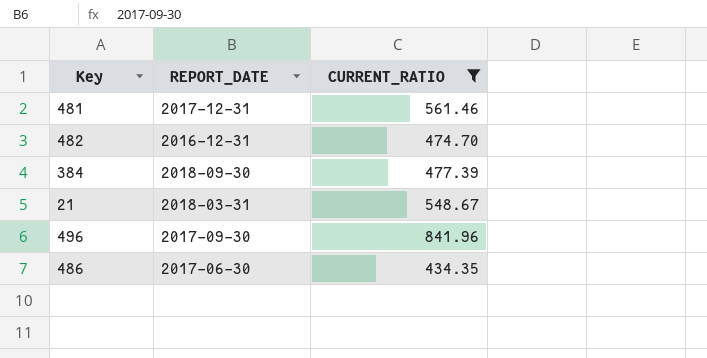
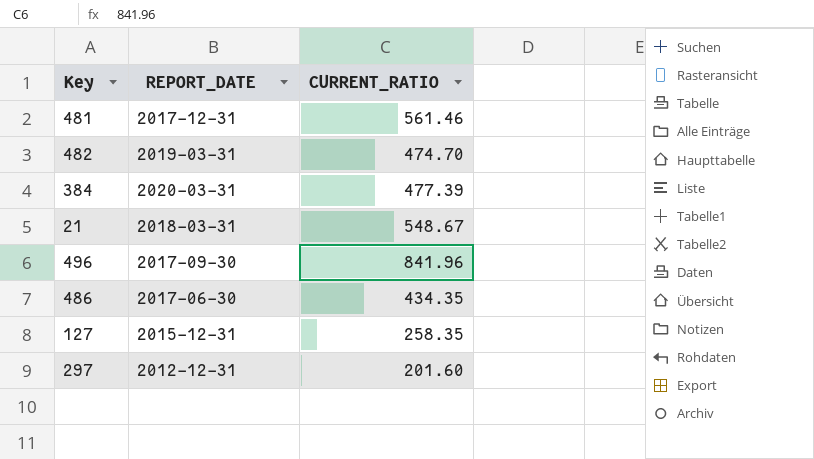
filter: CURRENT_RATIO >= 434.35 -> none
482 | REPORT_DATE: 2016-12-31 -> 2019-03-31
384 | REPORT_DATE: 2018-09-30 -> 2020-03-31

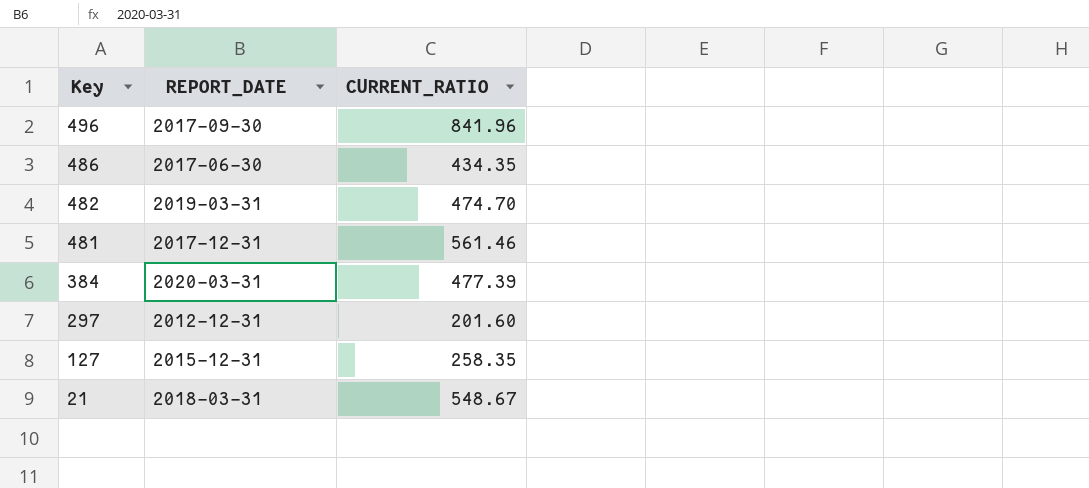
row order: none -> Key descending

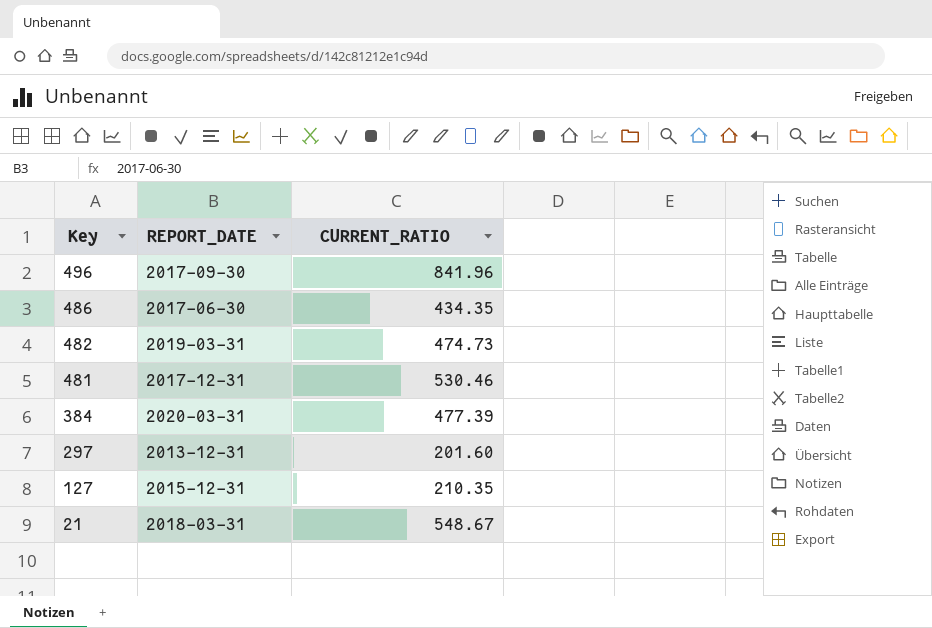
482 | CURRENT_RATIO: 474.70 -> 474.73
481 | CURRENT_RATIO: 561.46 -> 530.46
297 | REPORT_DATE: 2012-12-31 -> 2013-12-31
127 | CURRENT_RATIO: 258.35 -> 210.35

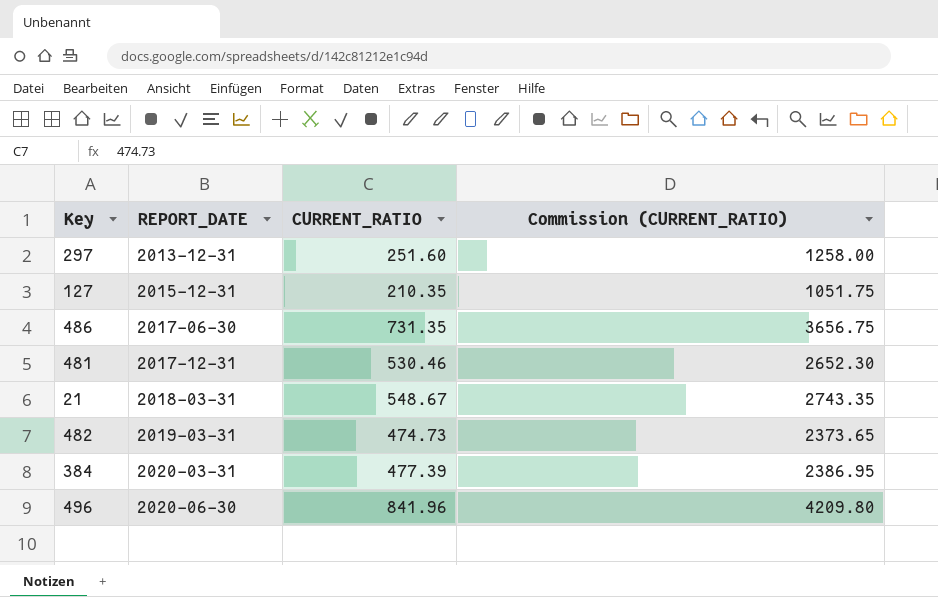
row order: Key descending -> REPORT_DATE ascending
column Commission (CURRENT_RATIO) | formula: none -> [CURRENT_RATIO] * 5
297 | CURRENT_RATIO: 201.60 -> 251.60
486 | CURRENT_RATIO: 434.35 -> 731.35
496 | REPORT_DATE: 2017-09-30 -> 2020-06-30

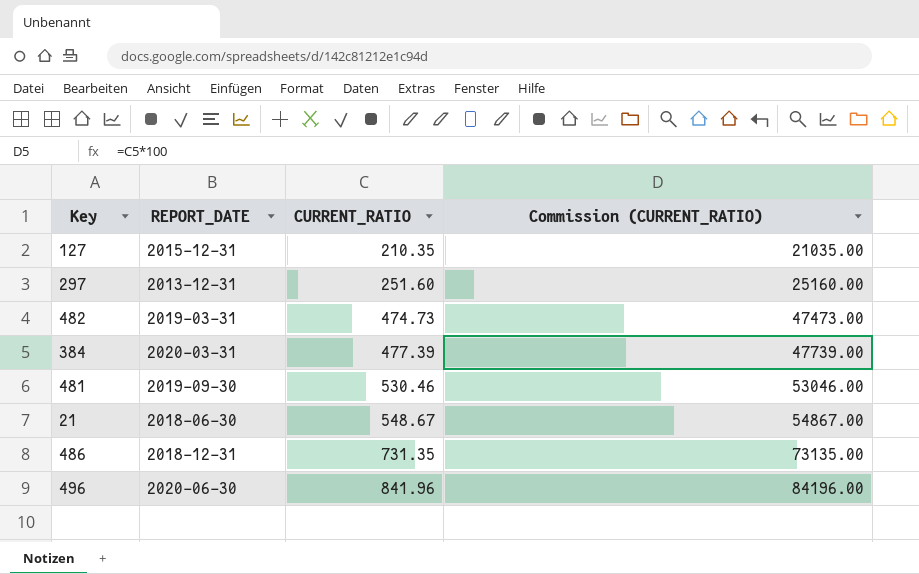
row order: REPORT_DATE ascending -> CURRENT_RATIO ascending
column Commission (CURRENT_RATIO) | formula: [CURRENT_RATIO] * 5 -> [CURRENT_RATIO] * 100
481 | REPORT_DATE: 2017-12-31 -> 2019-09-30
21 | REPORT_DATE: 2018-03-31 -> 2018-06-30
486 | REPORT_DATE: 2017-06-30 -> 2018-12-31

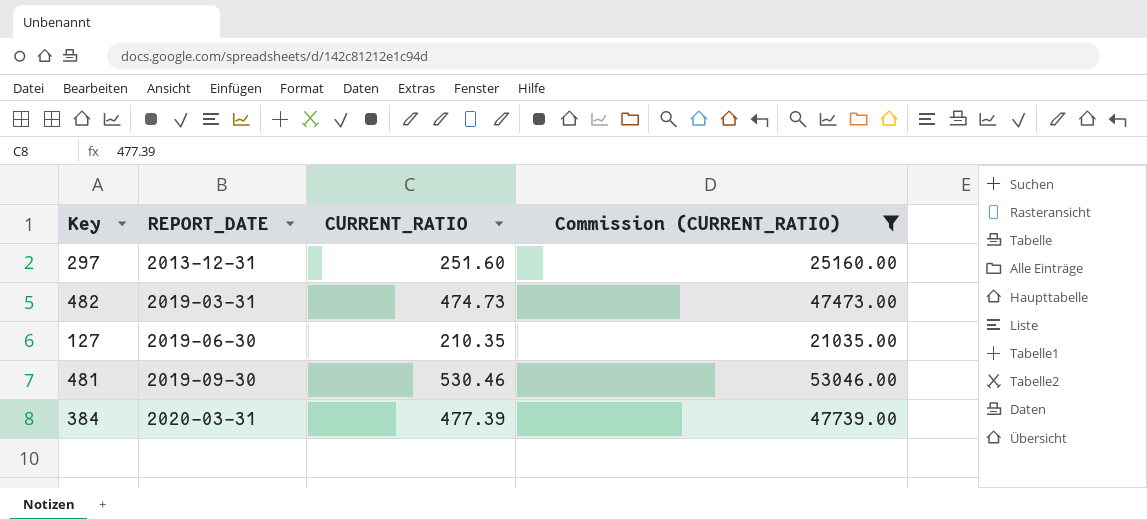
filter: none -> Commission (CURRENT_RATIO) <= 53046.00
row order: CURRENT_RATIO ascending -> REPORT_DATE ascending
127 | REPORT_DATE: 2015-12-31 -> 2019-06-30

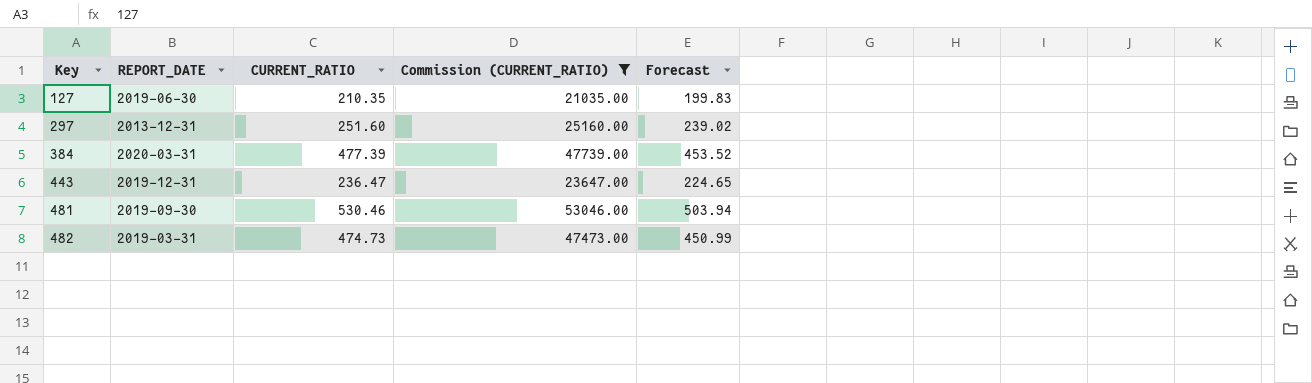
row order: REPORT_DATE ascending -> Key ascending
column Forecast | formula: none -> [CURRENT_RATIO] * 0.95
row 443: none -> 2019-12-31 | 236.47 | 23647.00 | 224.65

